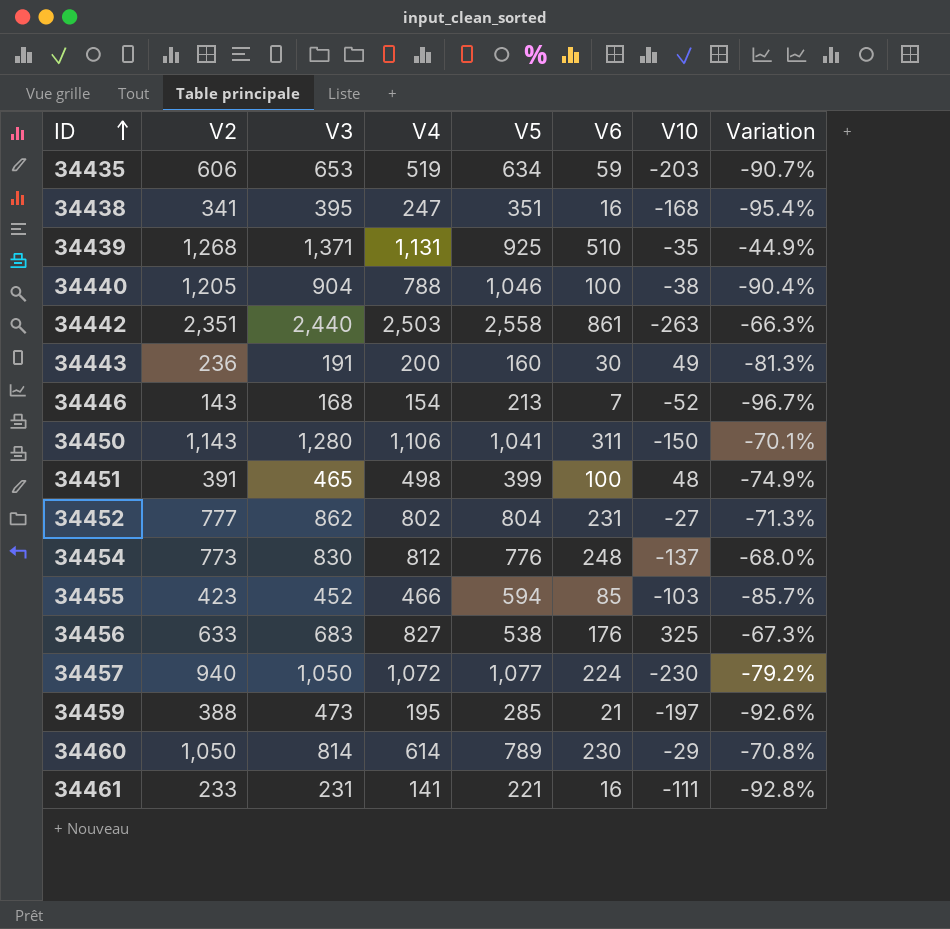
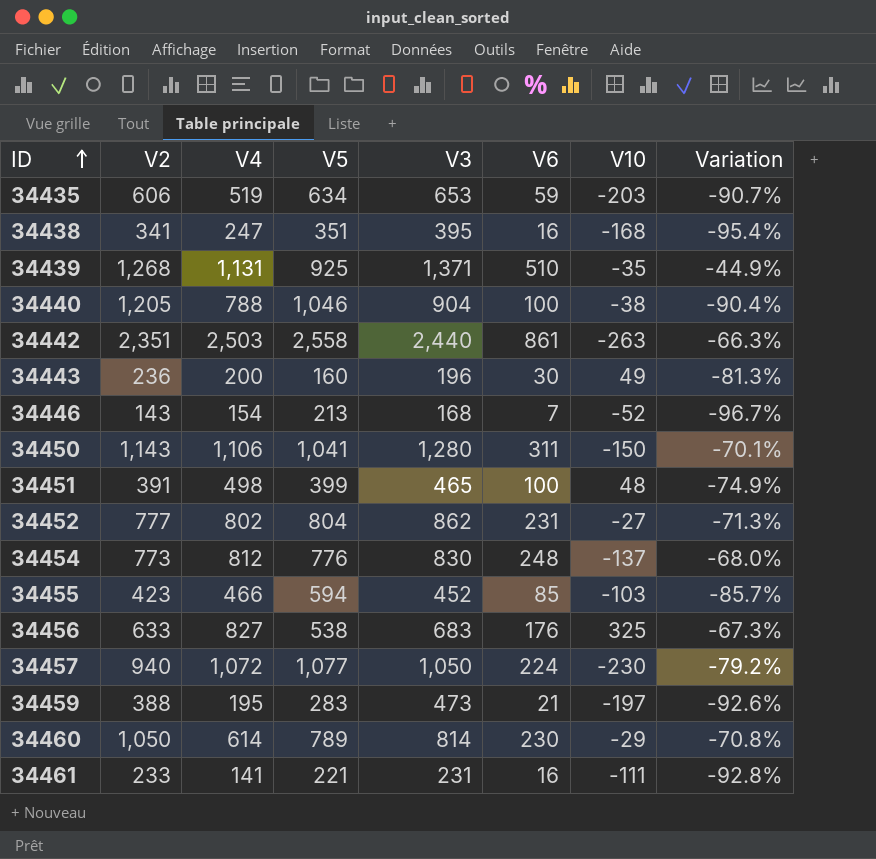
column V3 | position: 3 -> 5
34443 | V3: 191 -> 196
34459 | V5: 285 -> 283

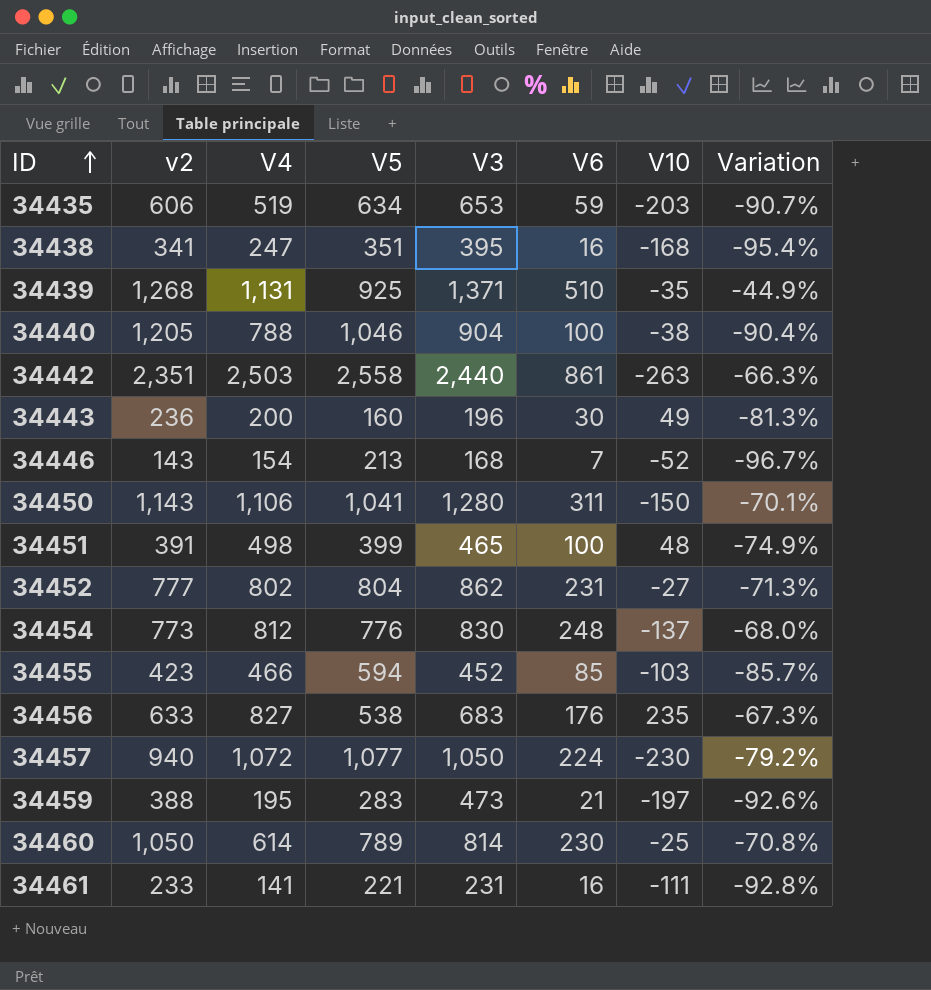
column name: V2 -> v2
34456 | V10: 325 -> 235
34460 | V10: -29 -> -25

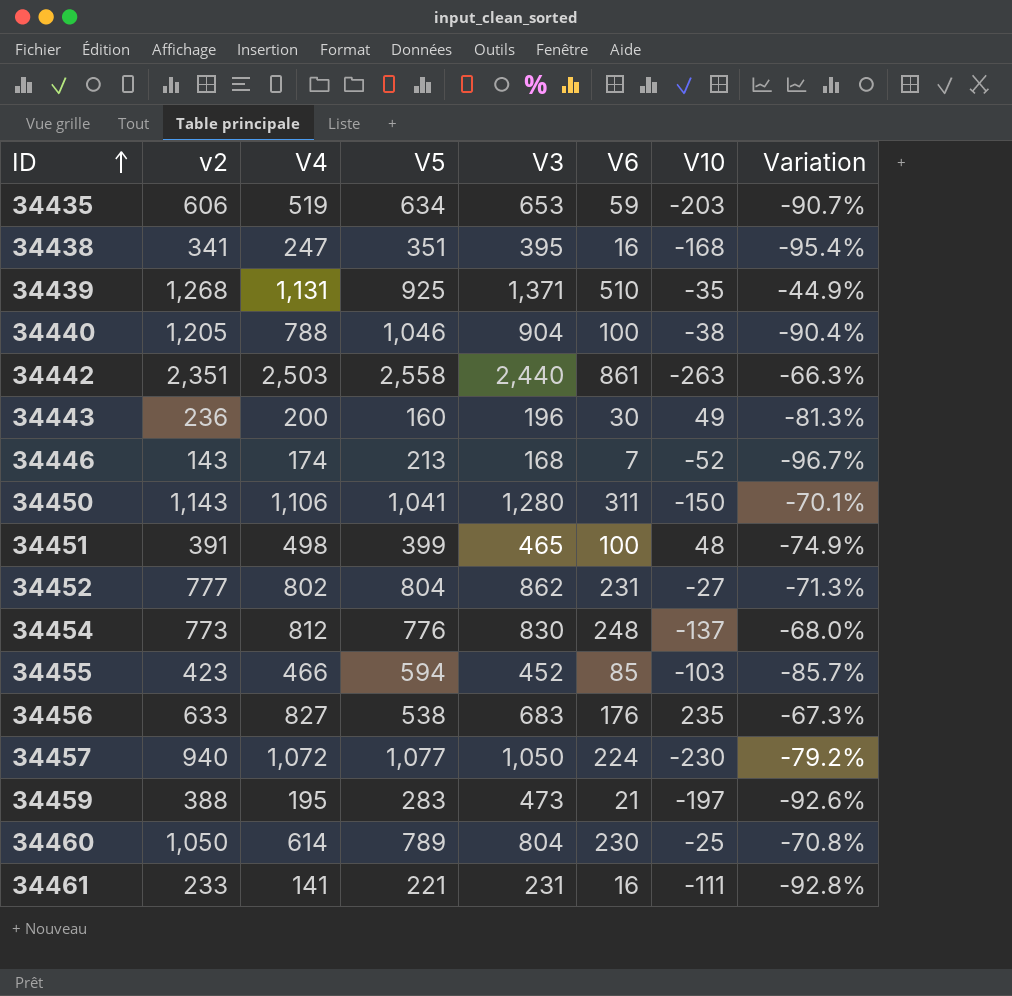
34446 | V4: 154 -> 174
34460 | V3: 814 -> 804

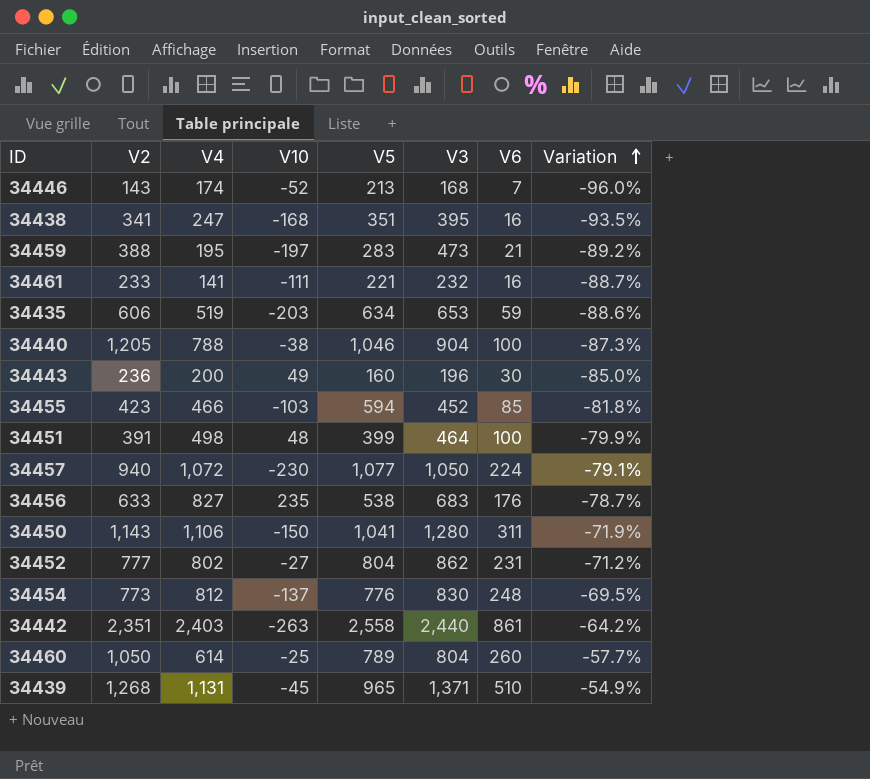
row order: ID ascending -> Variation ascending
column name: v2 -> V2
column V10 | position: 7 -> 4
column Variation | formula: ([V6] - [V5]) / [V5] -> ([V6] - [V4]) / [V4]
34461 | V3: 231 -> 232
34451 | V3: 465 -> 464
34442 | V4: 2,503 -> 2,403
34460 | V6: 230 -> 260
34439 | V10: -35 -> -45
34439 | V5: 925 -> 965

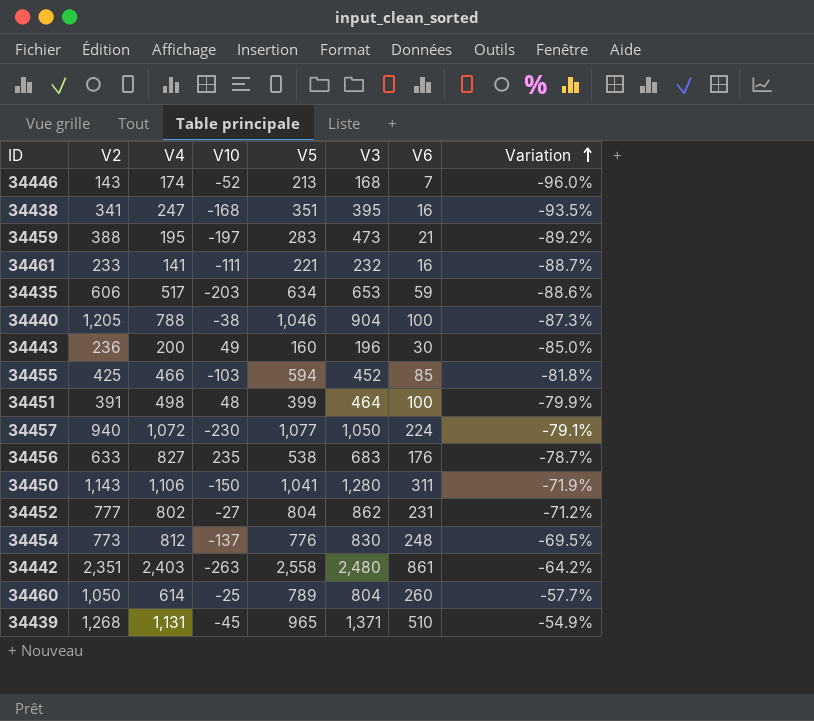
34435 | V4: 519 -> 517
34455 | V2: 423 -> 425
34442 | V3: 2,440 -> 2,480

